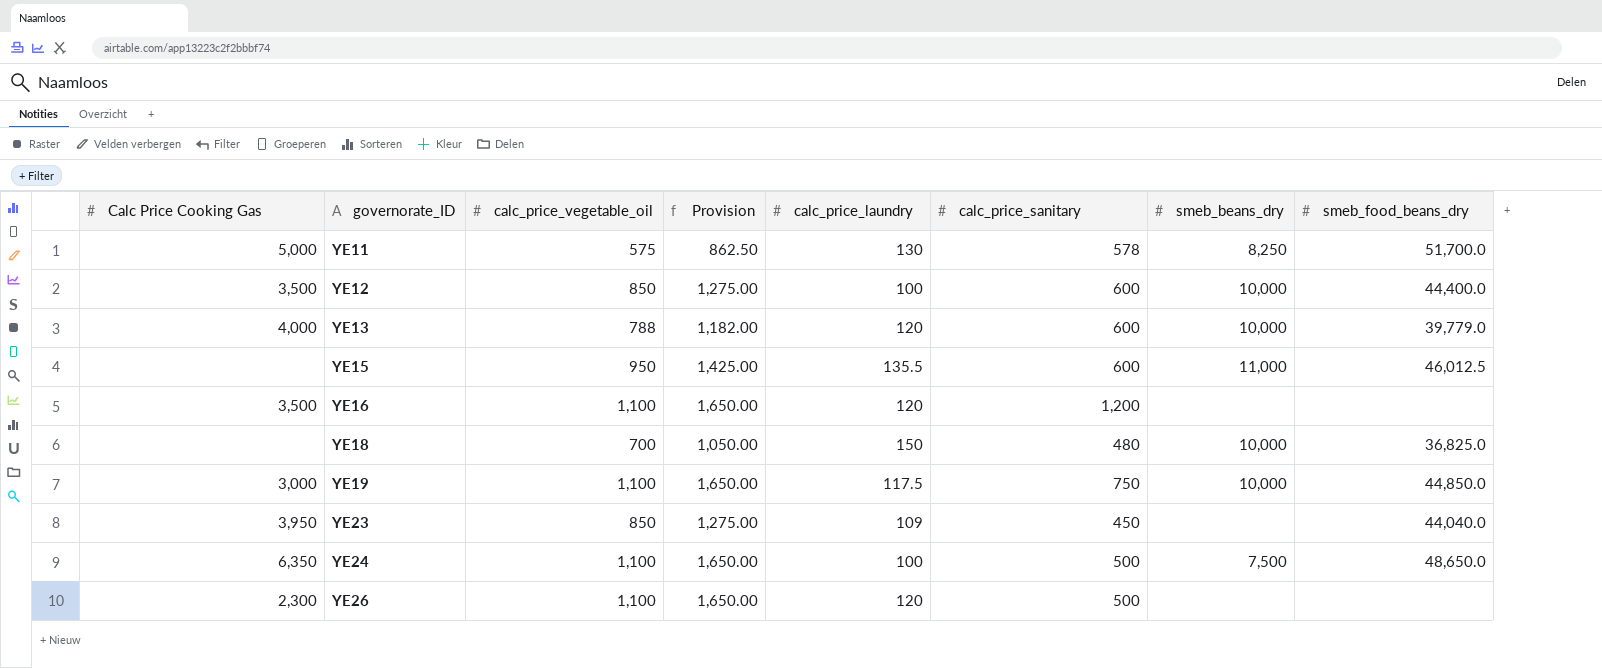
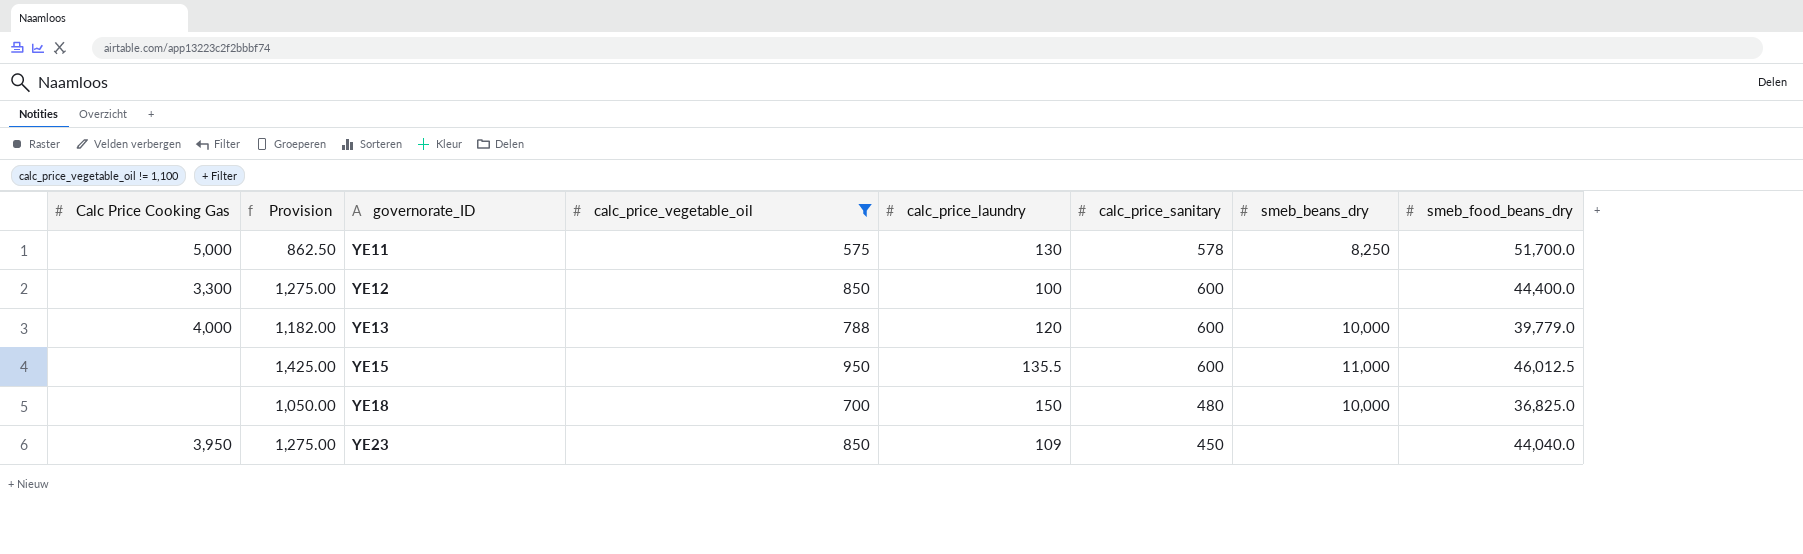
filter: none -> calc_price_vegetable_oil != 1,100
column Provision | position: 4 -> 2
YE12 | Calc Price Cooking Gas: 3,500 -> 3,300
YE12 | smeb_beans_dry: 10,000 -> none

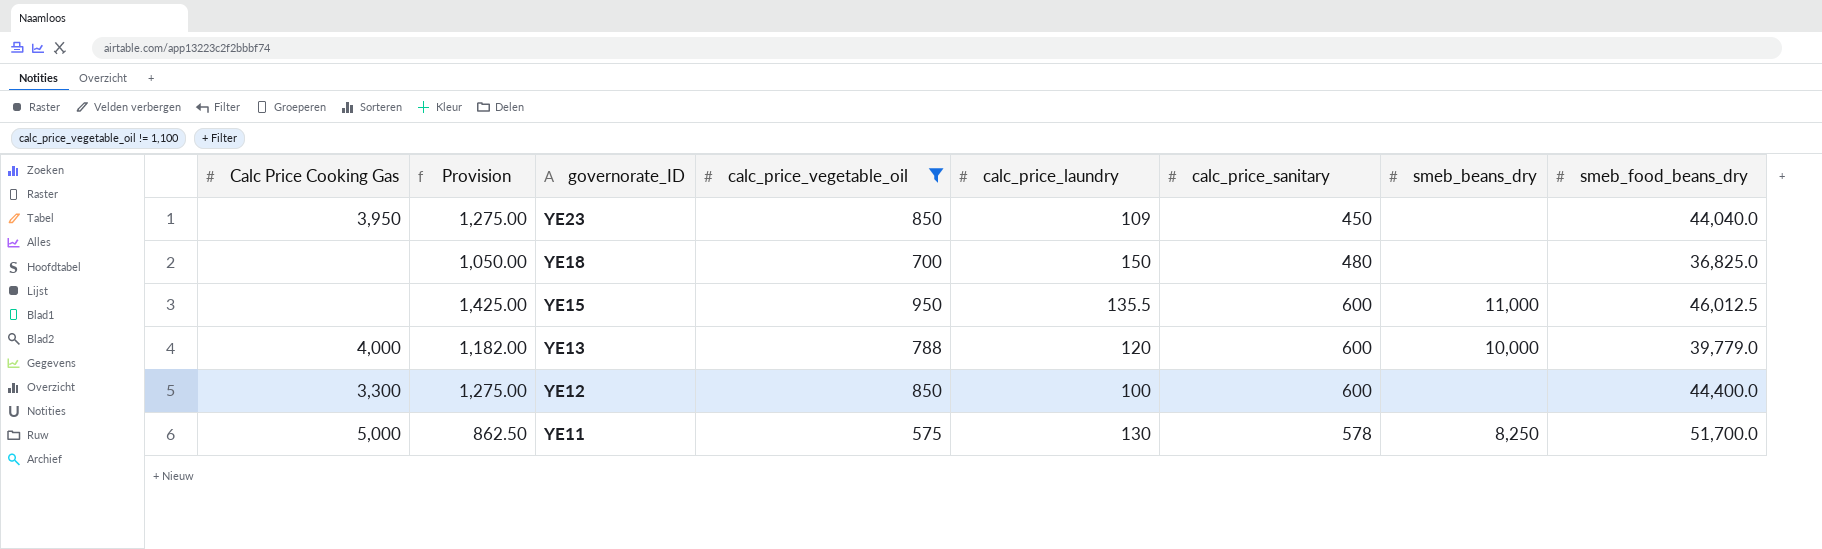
row order: governorate_ID ascending -> governorate_ID descending
YE18 | smeb_beans_dry: 10,000 -> none

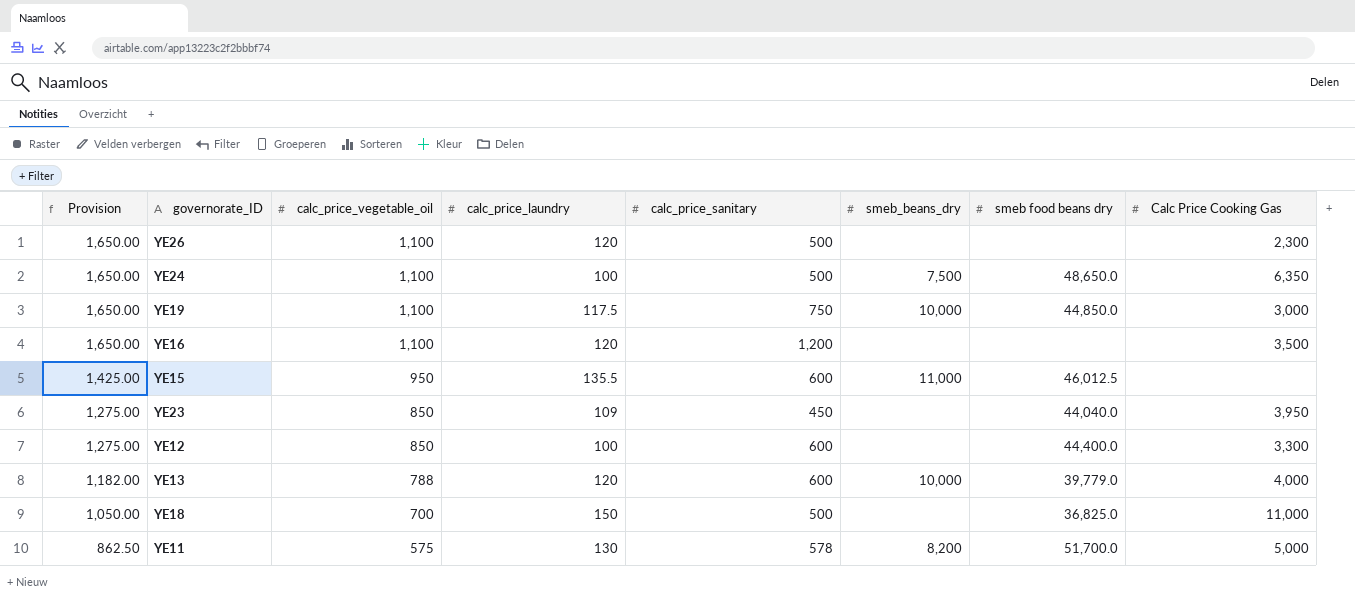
filter: calc_price_vegetable_oil != 1,100 -> none
row order: governorate_ID descending -> Provision descending
column name: smeb_food_beans_dry -> smeb food beans dry
column Calc Price Cooking Gas | position: 1 -> 8
YE18 | calc_price_sanitary: 480 -> 500
YE18 | Calc Price Cooking Gas: none -> 11,000
YE11 | smeb_beans_dry: 8,250 -> 8,200

